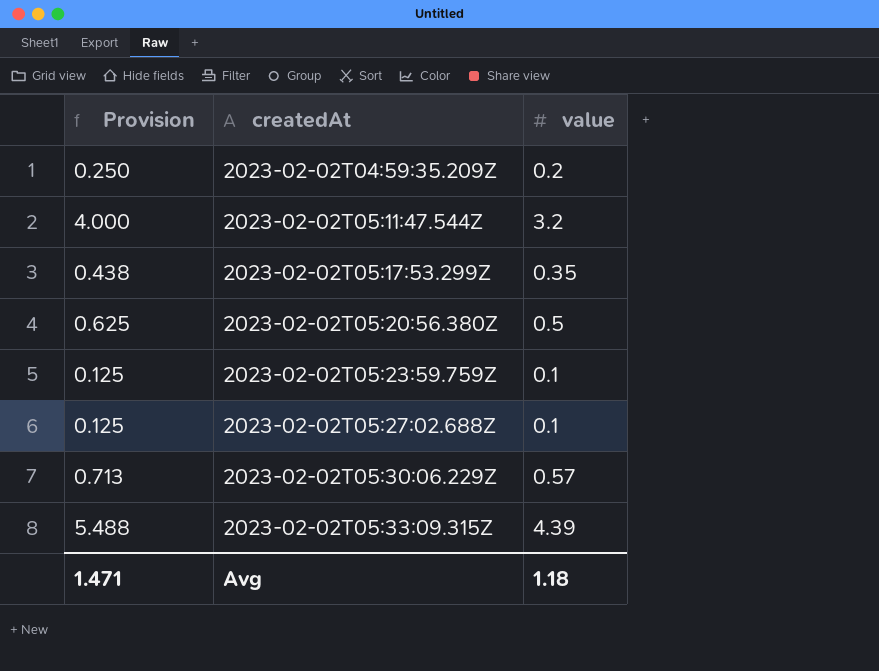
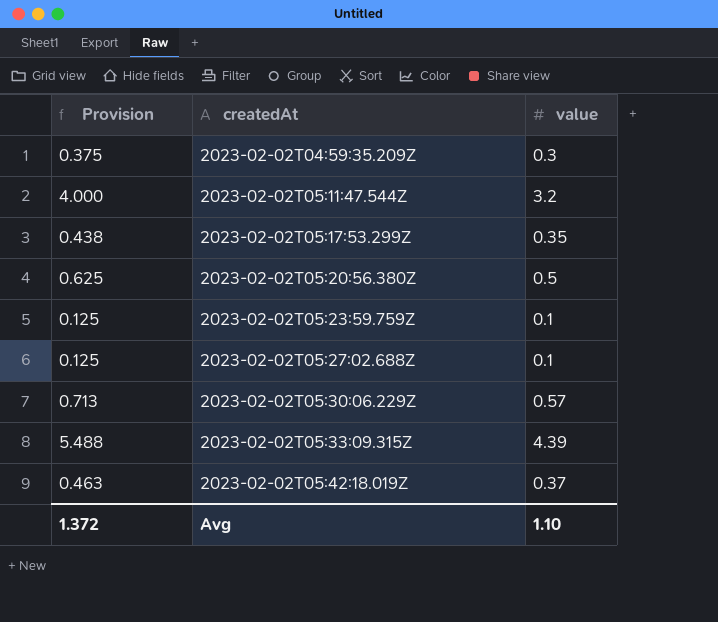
2023-02-02T04:59:35.209Z | Provision: 0.250 -> 0.375
2023-02-02T04:59:35.209Z | value: 0.2 -> 0.3
row 2023-02-02T05:42:18.019Z: none -> 0.463 | 0.37
Avg | Provision: 1.471 -> 1.372
Avg | value: 1.18 -> 1.10

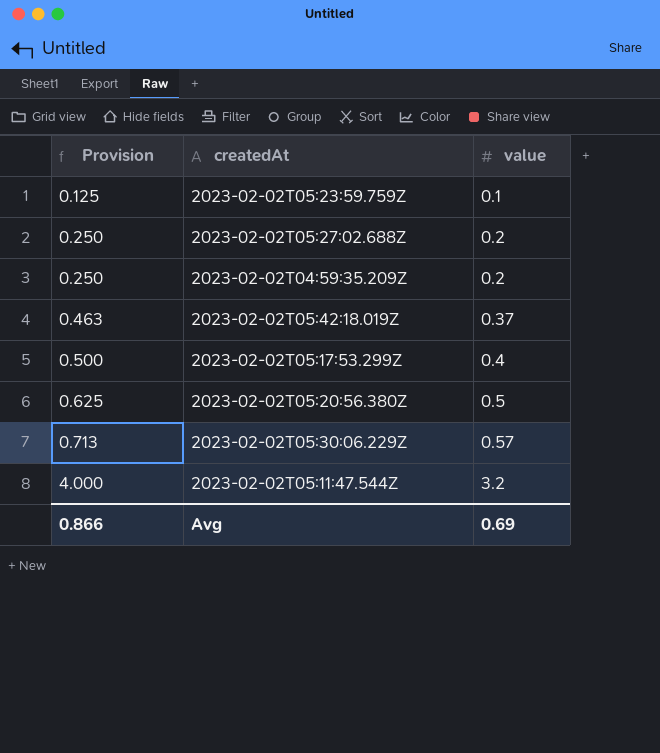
row order: createdAt ascending -> Provision ascending
row 2023-02-02T05:33:09.315Z: 5.488 | 4.39 -> none
2023-02-02T05:27:02.688Z | Provision: 0.125 -> 0.250
2023-02-02T05:27:02.688Z | value: 0.1 -> 0.2
2023-02-02T04:59:35.209Z | Provision: 0.375 -> 0.250
2023-02-02T04:59:35.209Z | value: 0.3 -> 0.2
2023-02-02T05:17:53.299Z | Provision: 0.438 -> 0.500
2023-02-02T05:17:53.299Z | value: 0.35 -> 0.4
Avg | Provision: 1.372 -> 0.866
Avg | value: 1.10 -> 0.69

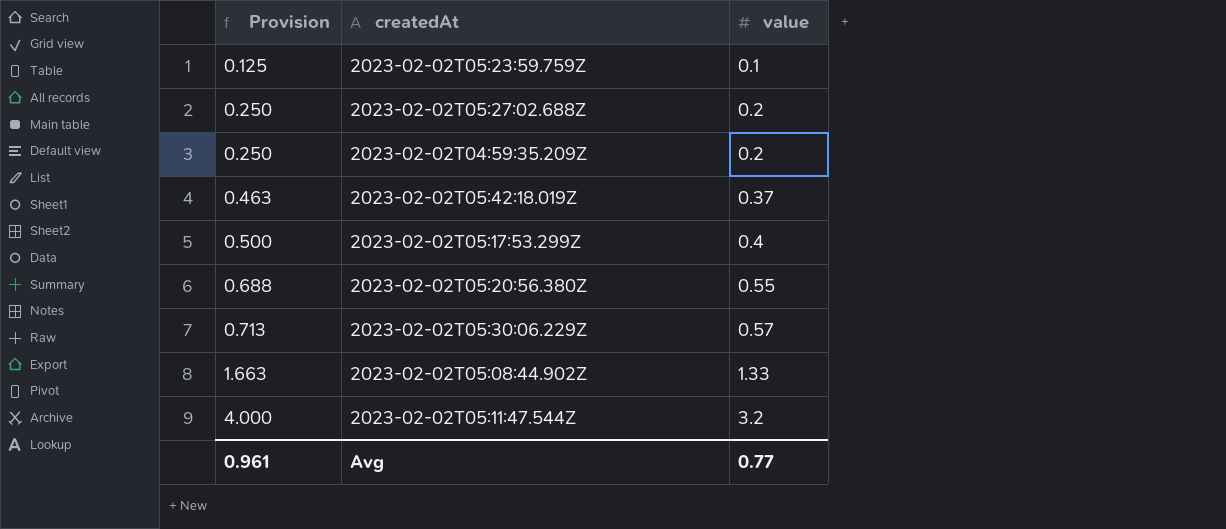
2023-02-02T05:20:56.380Z | Provision: 0.625 -> 0.688
2023-02-02T05:20:56.380Z | value: 0.5 -> 0.55
row 2023-02-02T05:08:44.902Z: none -> 1.663 | 1.33
Avg | Provision: 0.866 -> 0.961
Avg | value: 0.69 -> 0.77

